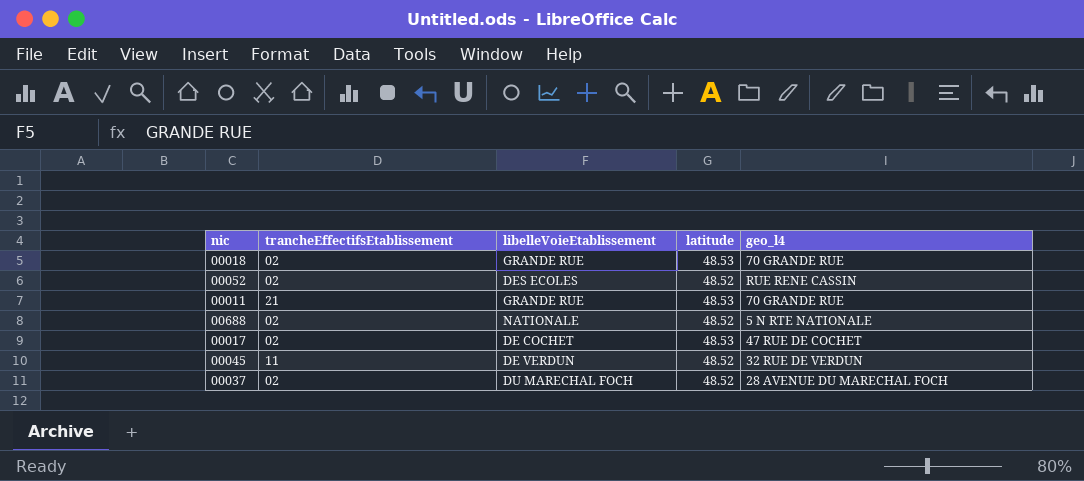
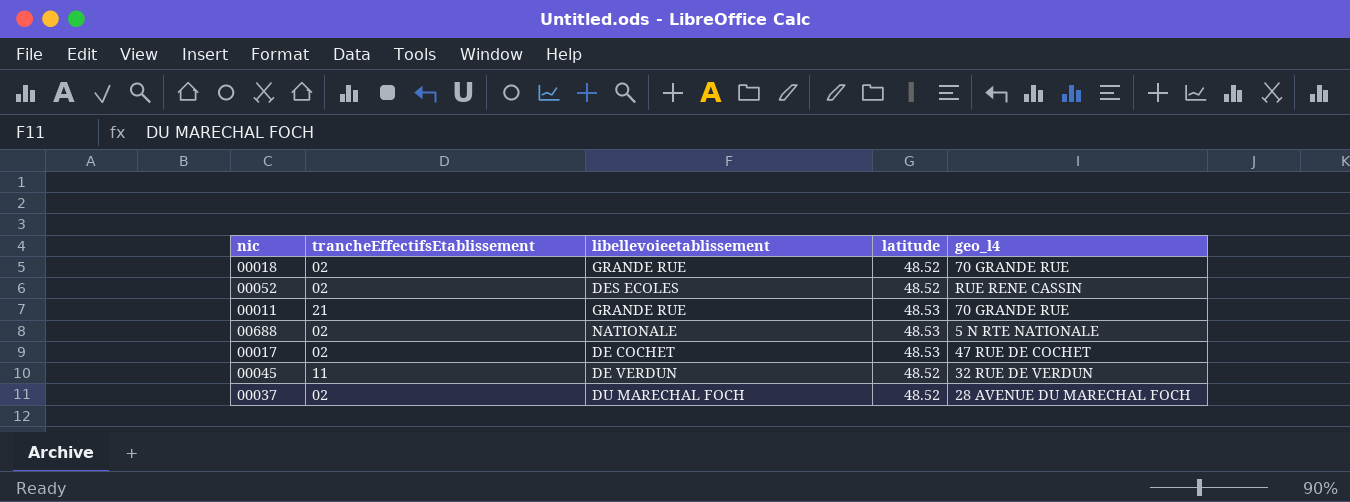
column name: libelleVoieEtablissement -> libellevoieetablissement
00018 | latitude: 48.53 -> 48.52
00688 | latitude: 48.52 -> 48.53

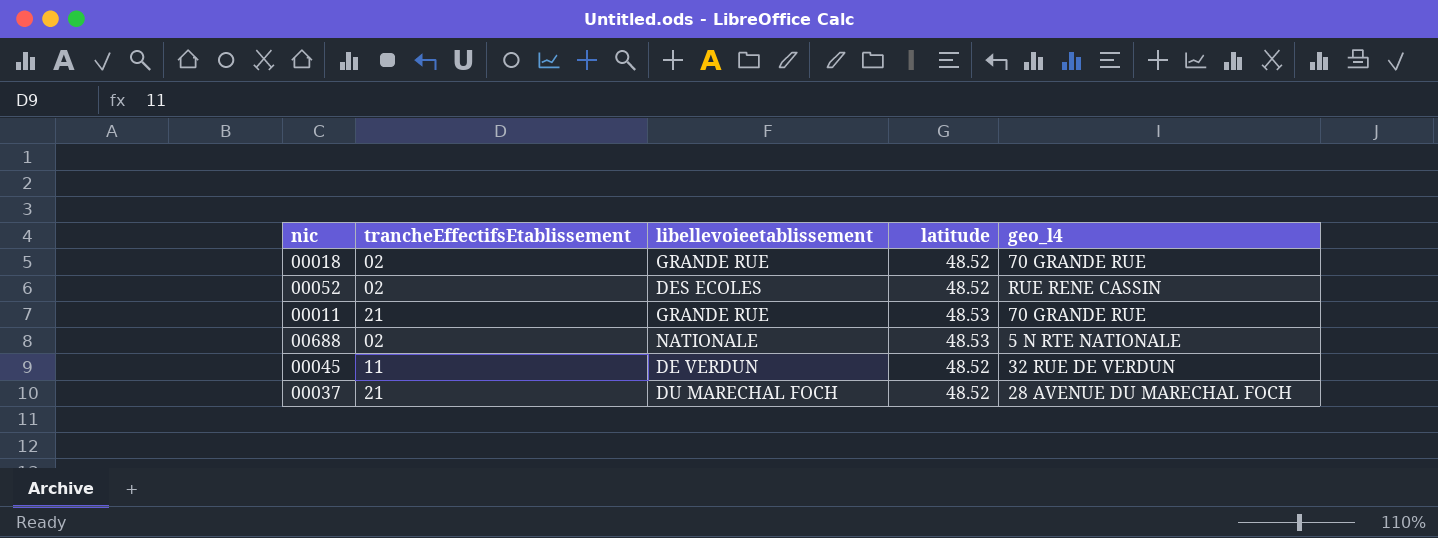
row 00017: 02 | DE COCHET | 48.53 | 47 RUE DE COCHET -> none
00037 | trancheEffectifsEtablissement: 02 -> 21

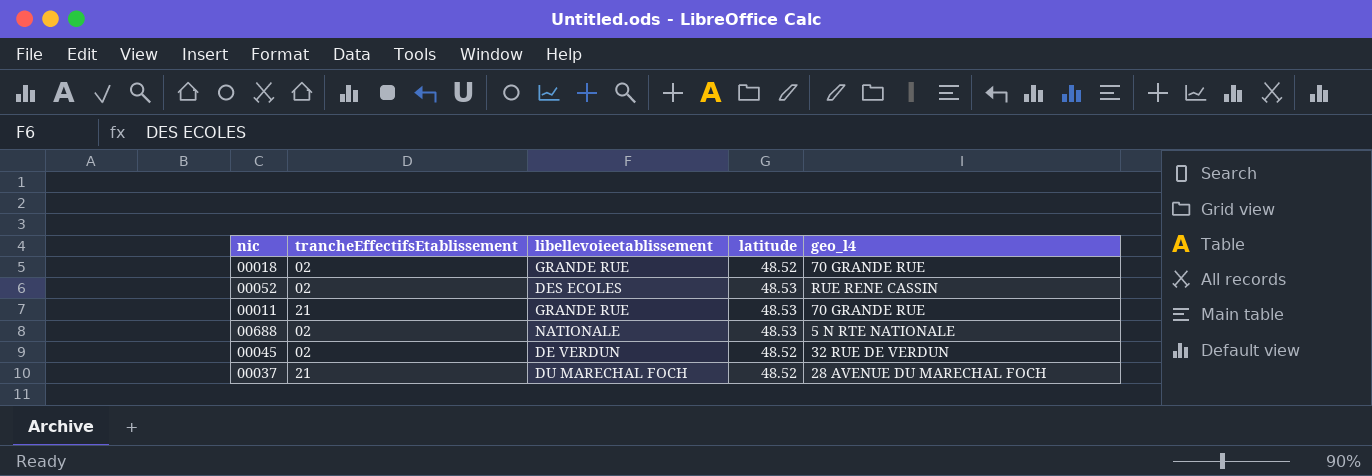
00052 | latitude: 48.52 -> 48.53
00045 | trancheEffectifsEtablissement: 11 -> 02

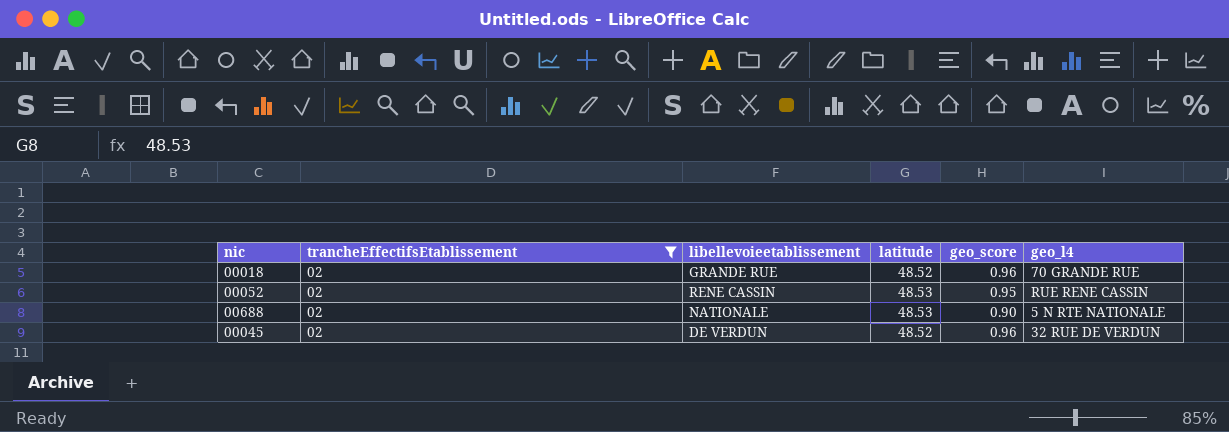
filter: none -> trancheEffectifsEtablissement = 02
column geo_score | position: none -> 5
00052 | libellevoieetablissement: DES ECOLES -> RENE CASSIN

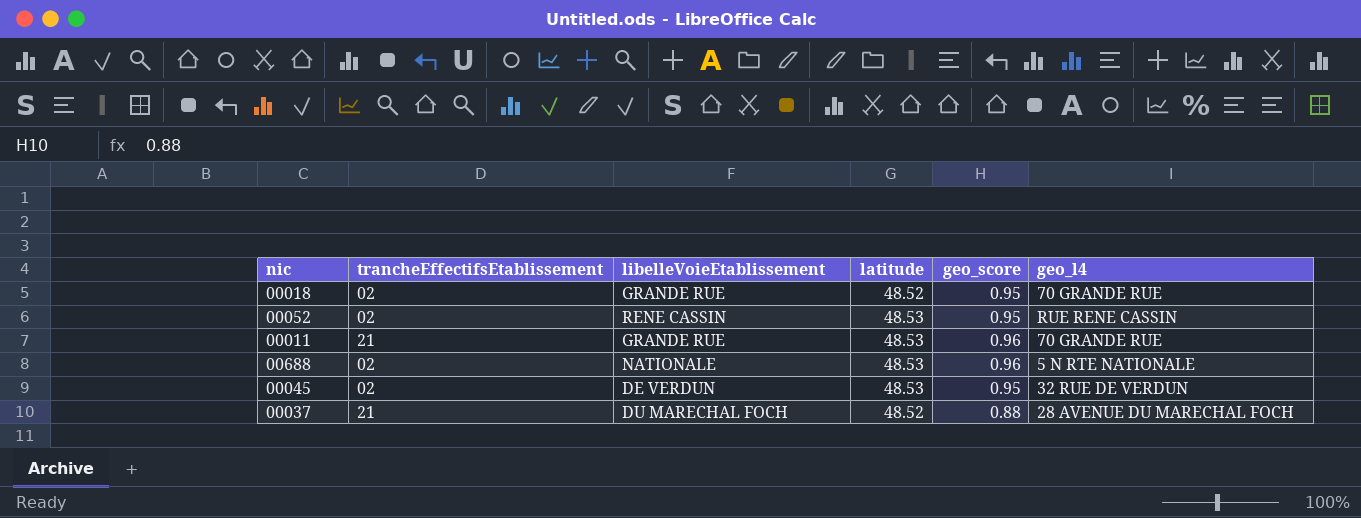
filter: trancheEffectifsEtablissement = 02 -> none
column name: libellevoieetablissement -> libelleVoieEtablissement
00018 | geo_score: 0.96 -> 0.95
00688 | geo_score: 0.90 -> 0.96
00045 | latitude: 48.52 -> 48.53
00045 | geo_score: 0.96 -> 0.95

